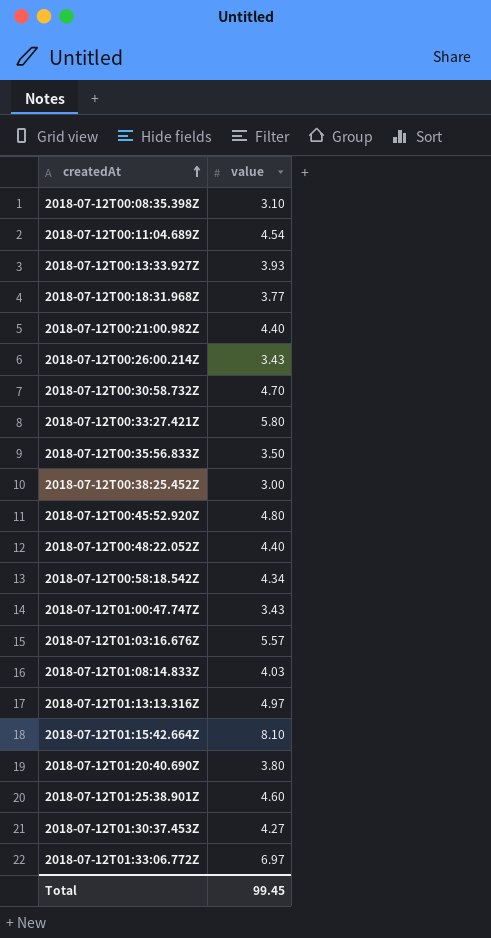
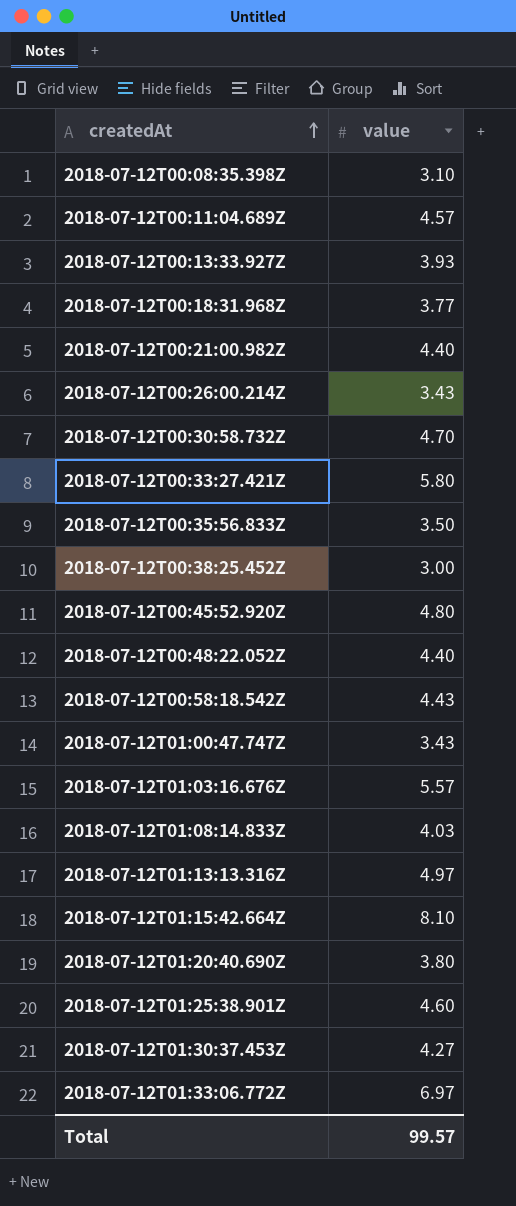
2018-07-12T00:11:04.689Z | value: 4.54 -> 4.57
2018-07-12T00:58:18.542Z | value: 4.34 -> 4.43
Total | value: 99.45 -> 99.57

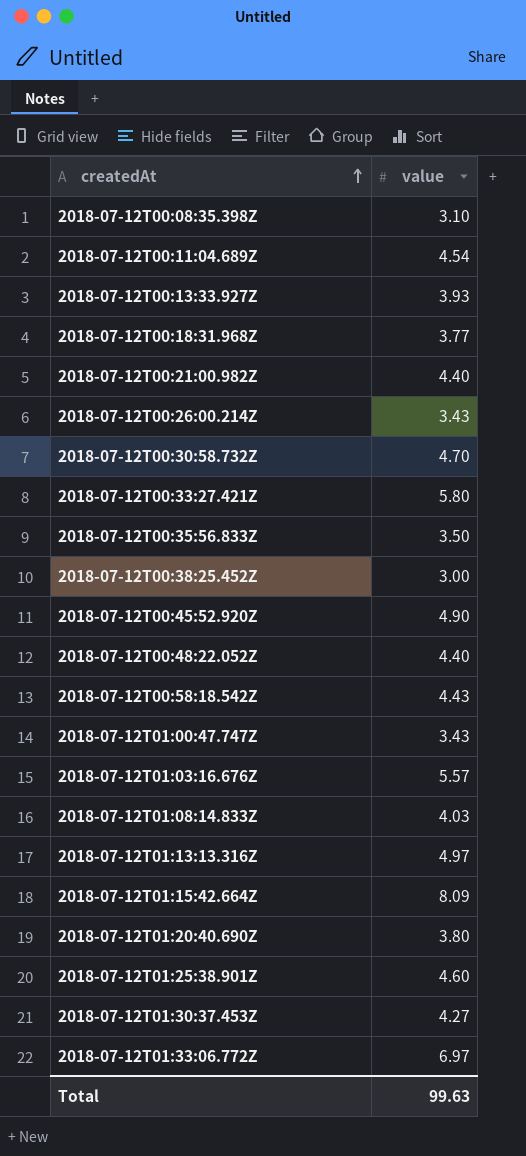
2018-07-12T00:11:04.689Z | value: 4.57 -> 4.54
2018-07-12T00:45:52.920Z | value: 4.80 -> 4.90
2018-07-12T01:15:42.664Z | value: 8.10 -> 8.09
Total | value: 99.57 -> 99.63

